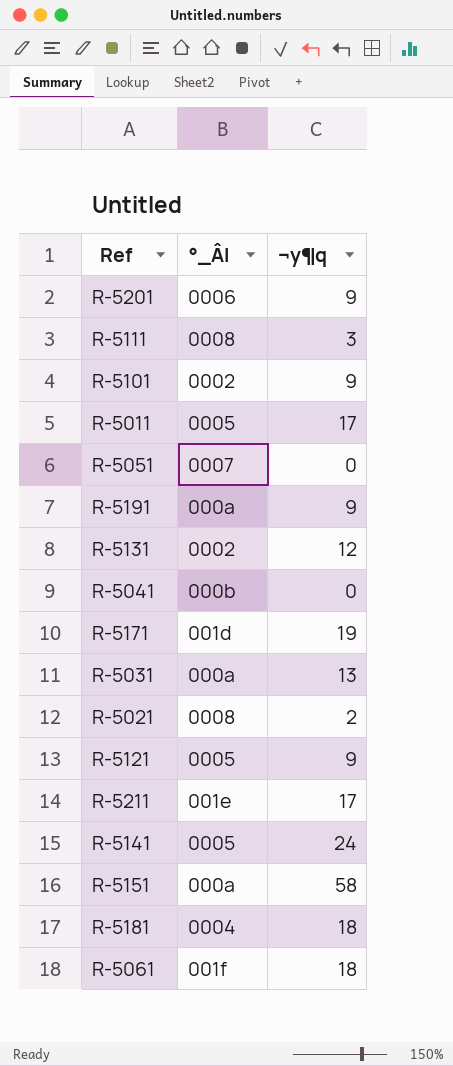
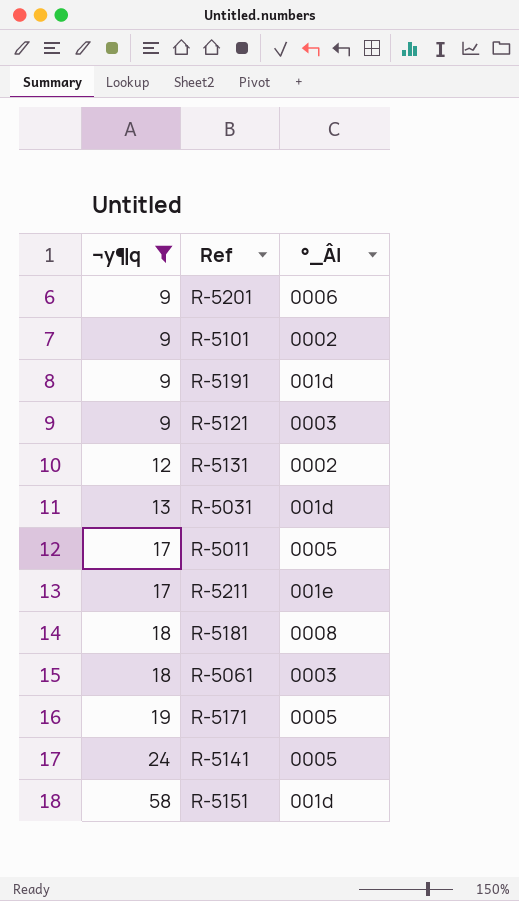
filter: none -> ¬y¶q >= 9
row order: none -> ¬y¶q ascending
column ¬y¶q | position: 3 -> 1
R-5191 | °_ÂI: 000a -> 001d
R-5121 | °_ÂI: 0005 -> 0003
R-5031 | °_ÂI: 000a -> 001d
R-5181 | °_ÂI: 0004 -> 0008
R-5061 | °_ÂI: 001f -> 0003
R-5171 | °_ÂI: 001d -> 0005
R-5151 | °_ÂI: 000a -> 001d

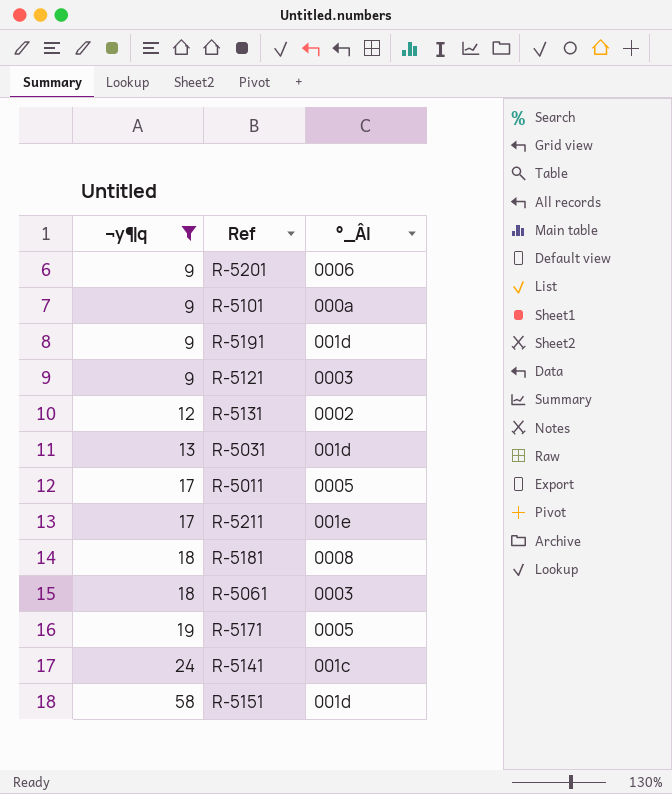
R-5101 | °_ÂI: 0002 -> 000a
R-5141 | °_ÂI: 0005 -> 001c

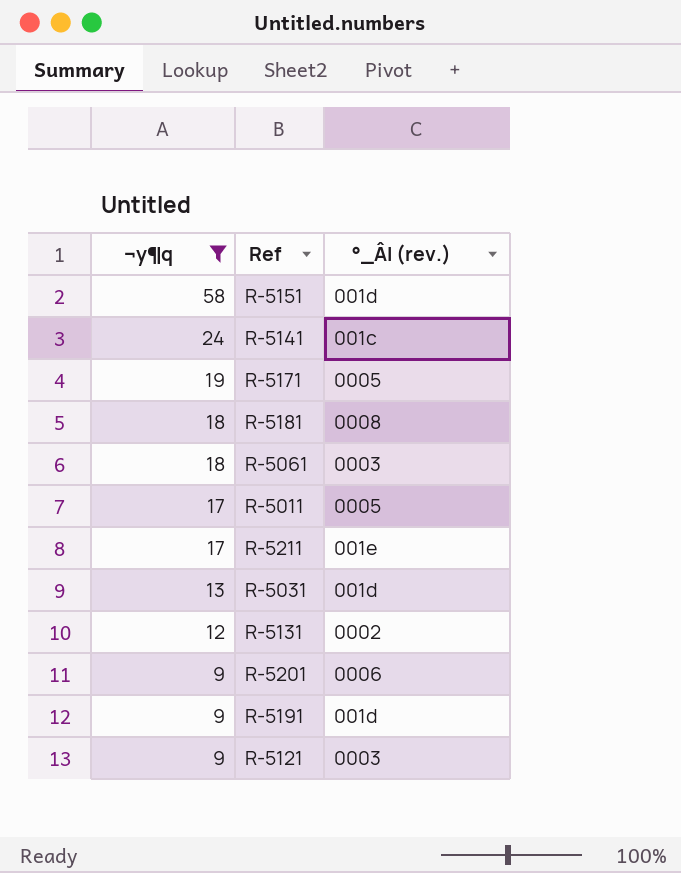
row order: ¬y¶q ascending -> ¬y¶q descending
column name: °_ÂI -> °_ÂI (rev.)
row R-5101: 9 | 000a -> none

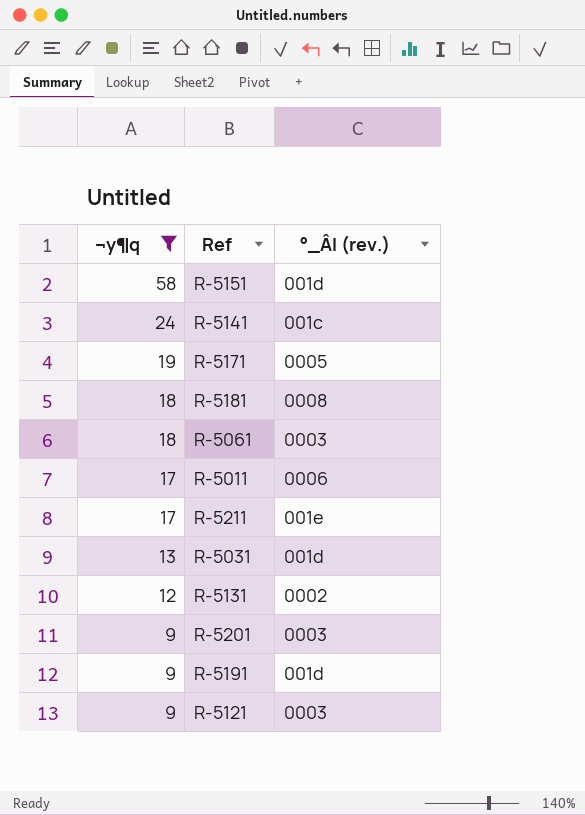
R-5011 | °_ÂI (rev.): 0005 -> 0006
R-5201 | °_ÂI (rev.): 0006 -> 0003

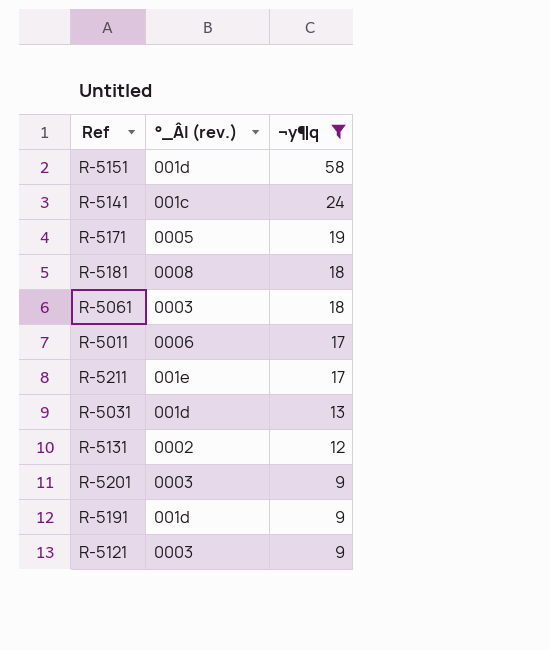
column ¬y¶q | position: 1 -> 3

